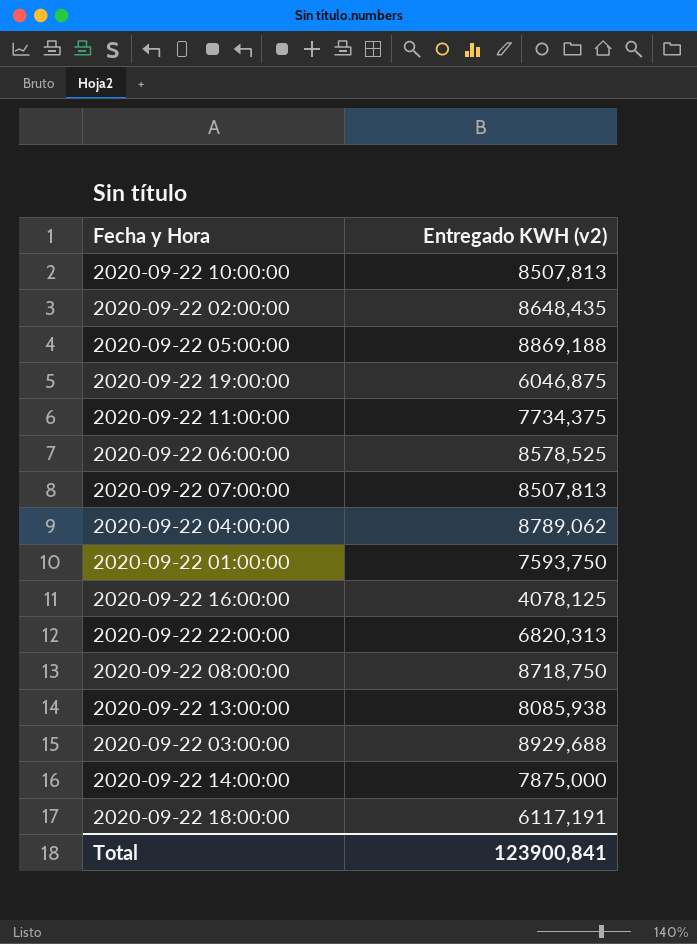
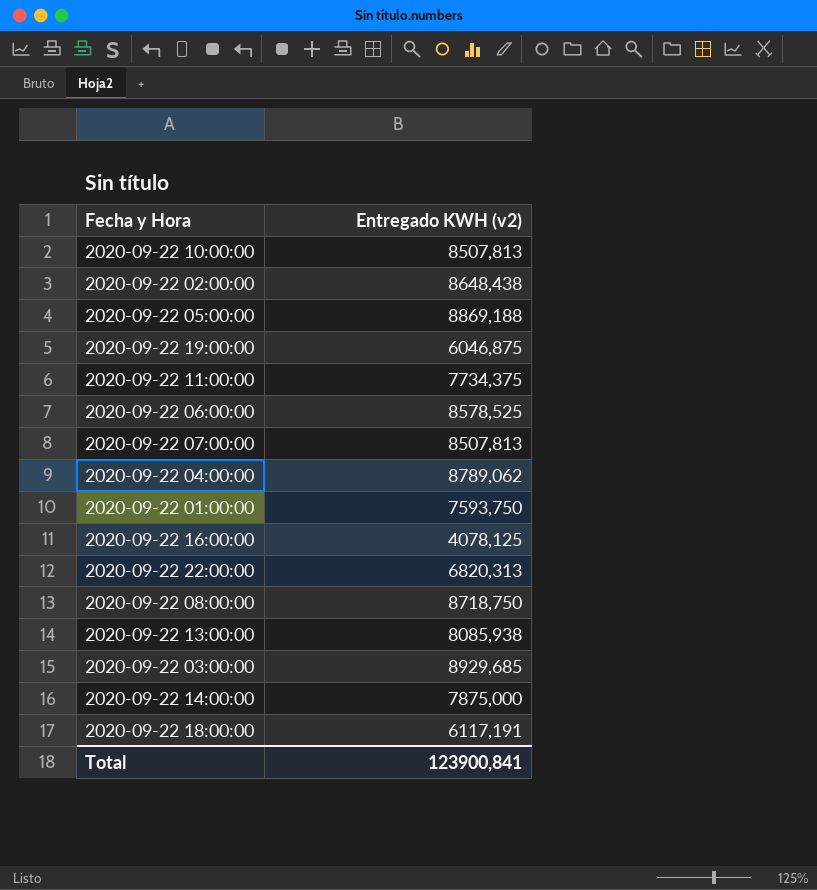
2020-09-22 02:00:00 | Entregado KWH (v2): 8648,435 -> 8648,438
2020-09-22 03:00:00 | Entregado KWH (v2): 8929,688 -> 8929,685

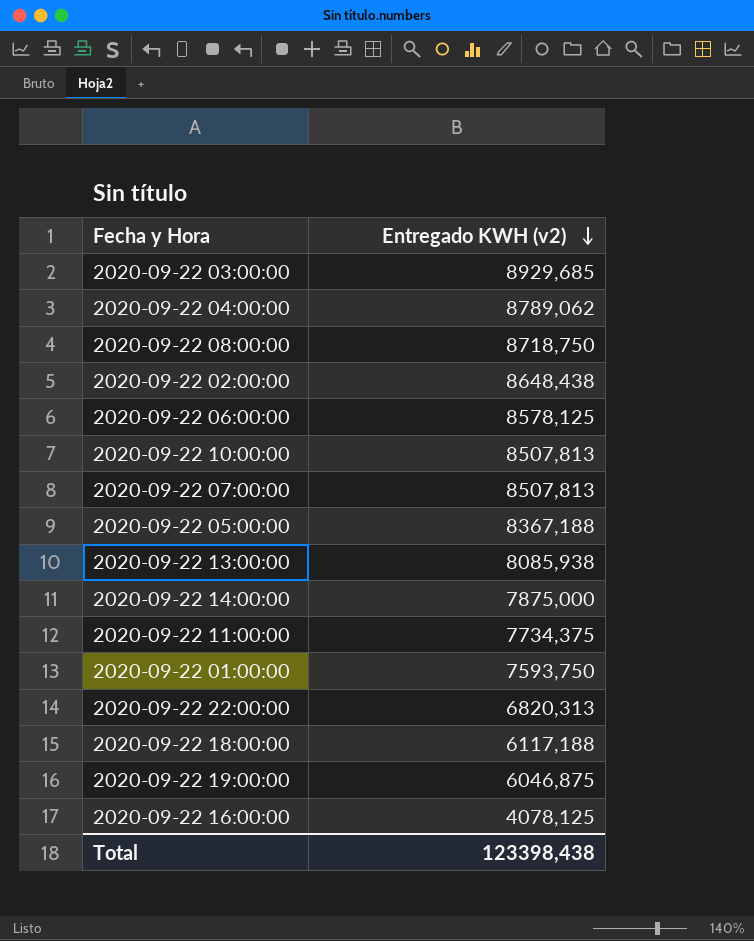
row order: none -> Entregado KWH (v2) descending
2020-09-22 06:00:00 | Entregado KWH (v2): 8578,525 -> 8578,125
2020-09-22 05:00:00 | Entregado KWH (v2): 8869,188 -> 8367,188
2020-09-22 18:00:00 | Entregado KWH (v2): 6117,191 -> 6117,188
Total | Entregado KWH (v2): 123900,841 -> 123398,438

